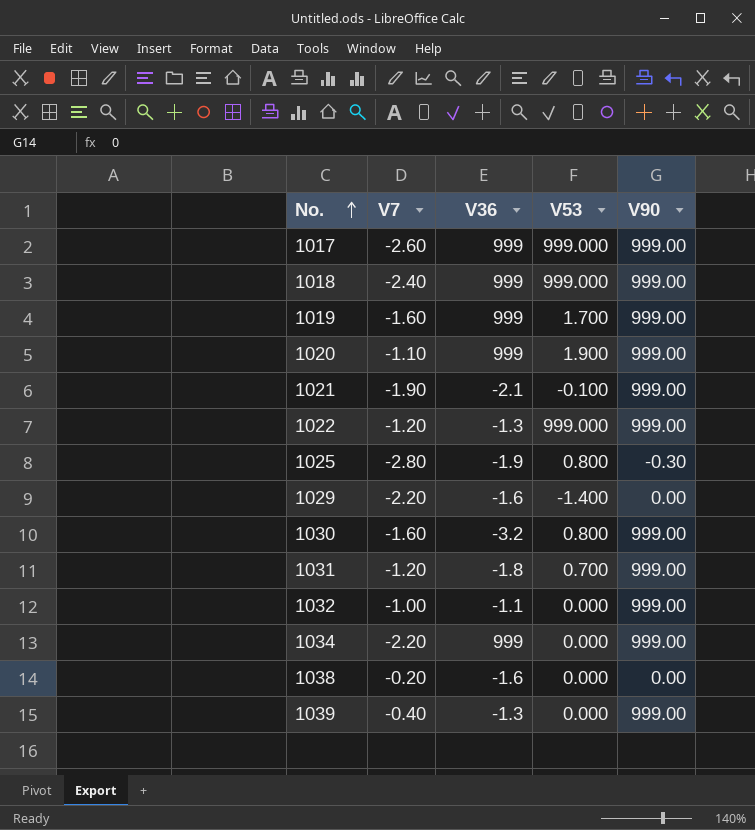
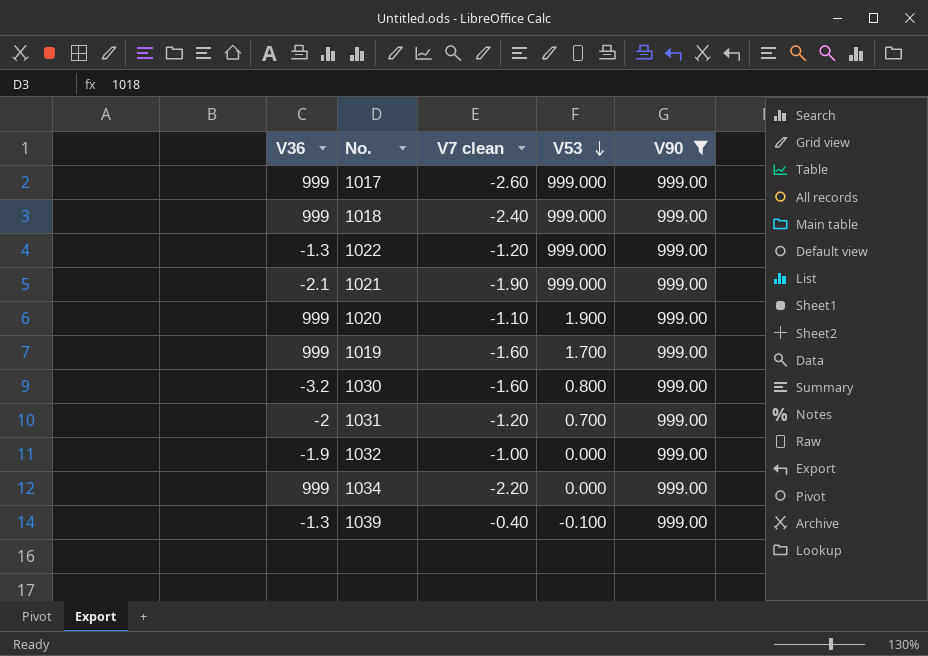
filter: none -> V90 = 999.00
row order: No. ascending -> V53 descending
column V36 | position: 3 -> 1
column name: V7 -> V7 clean
1021 | V53: -0.100 -> 999.000
1031 | V36: -1.8 -> -2
1032 | V36: -1.1 -> -1.9
1039 | V53: 0.000 -> -0.100

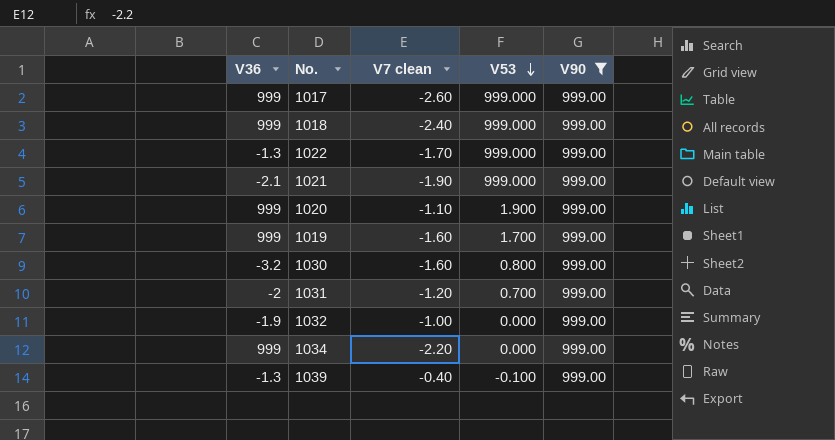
1022 | V7 clean: -1.20 -> -1.70

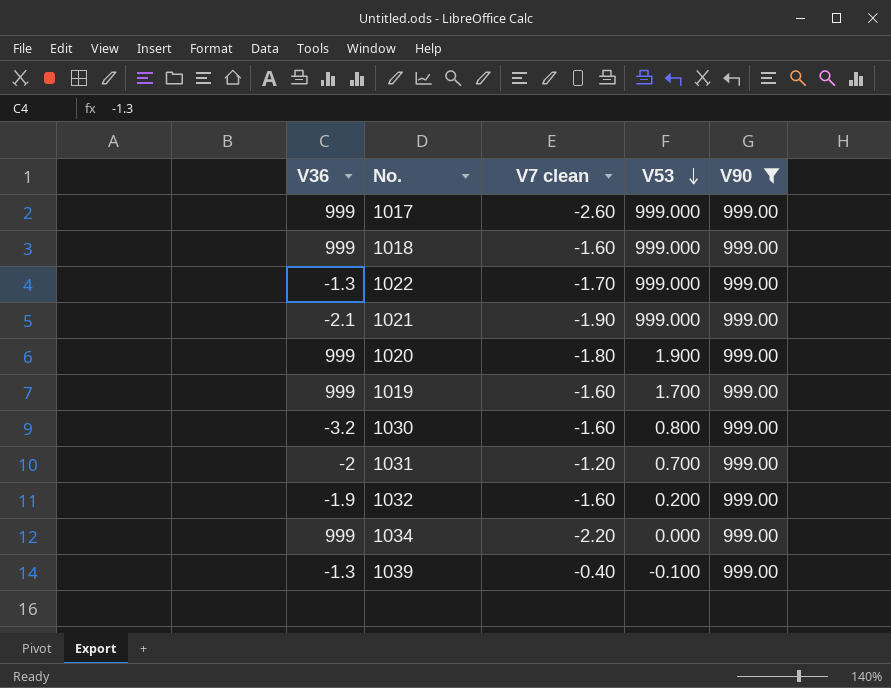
1018 | V7 clean: -2.40 -> -1.60
1020 | V7 clean: -1.10 -> -1.80
1032 | V7 clean: -1.00 -> -1.60
1032 | V53: 0.000 -> 0.200

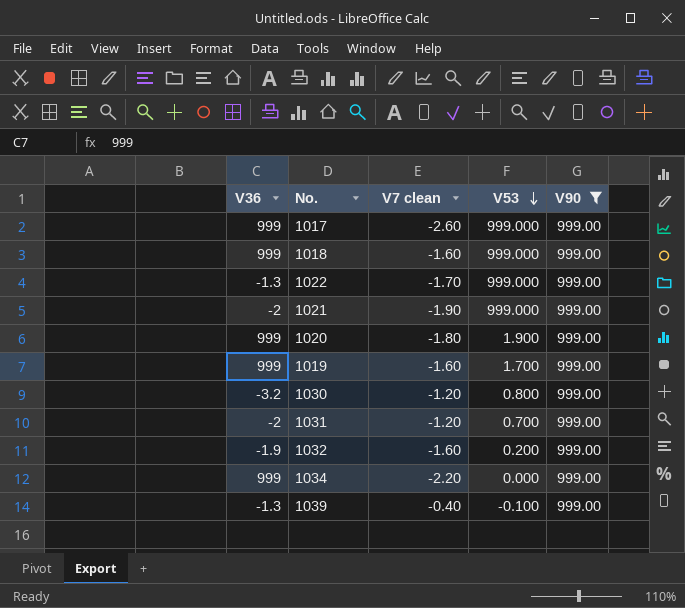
1021 | V36: -2.1 -> -2
1030 | V7 clean: -1.60 -> -1.20

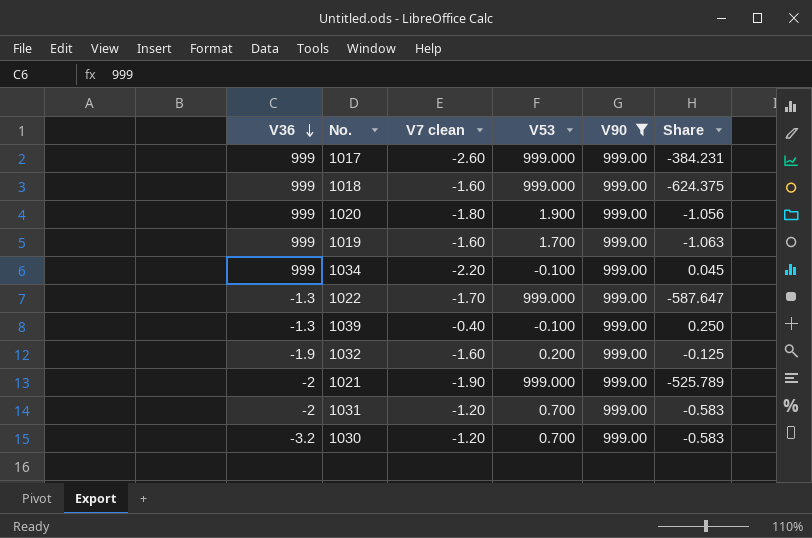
row order: V53 descending -> V36 descending
column Share | formula: none -> [V53] / [V7 clean]
1034 | V53: 0.000 -> -0.100
1030 | V53: 0.800 -> 0.700

